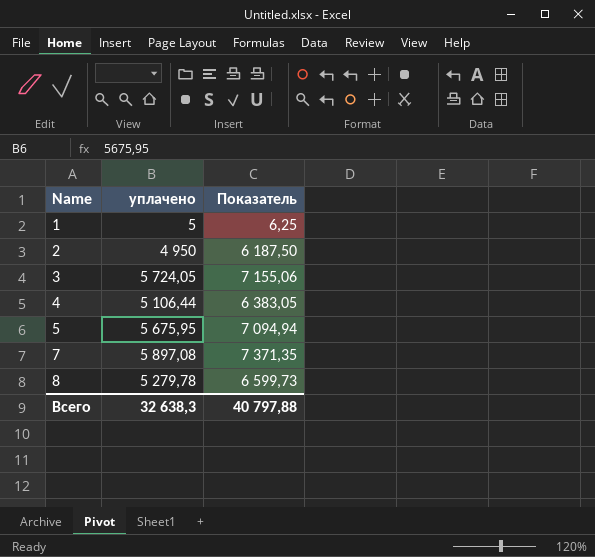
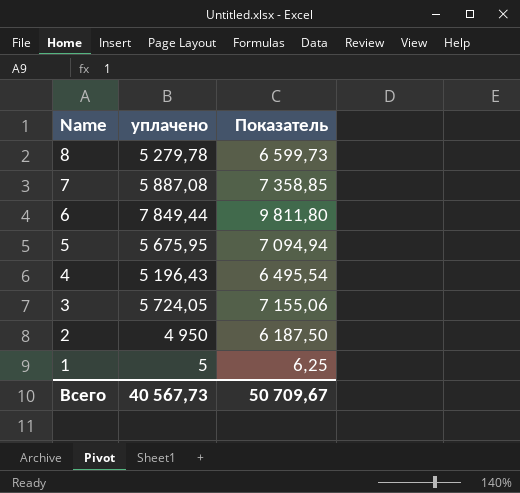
row order: Name ascending -> Name descending
7 | уплачено: 5 897,08 -> 5 887,08
7 | Показатель: 7 371,35 -> 7 358,85
row 6: none -> 7 849,44 | 9 811,80
4 | уплачено: 5 106,44 -> 5 196,43
4 | Показатель: 6 383,05 -> 6 495,54
Всего | уплачено: 32 638,3 -> 40 567,73
Всего | Показатель: 40 797,88 -> 50 709,67

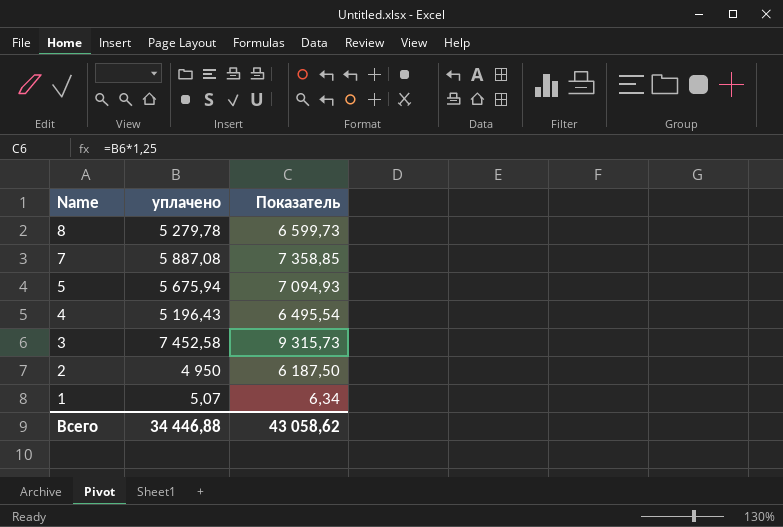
row 6: 7 849,44 | 9 811,80 -> none
5 | уплачено: 5 675,95 -> 5 675,94
5 | Показатель: 7 094,94 -> 7 094,93
3 | уплачено: 5 724,05 -> 7 452,58
3 | Показатель: 7 155,06 -> 9 315,73
1 | уплачено: 5 -> 5,07
1 | Показатель: 6,25 -> 6,34
Всего | уплачено: 40 567,73 -> 34 446,88
Всего | Показатель: 50 709,67 -> 43 058,62

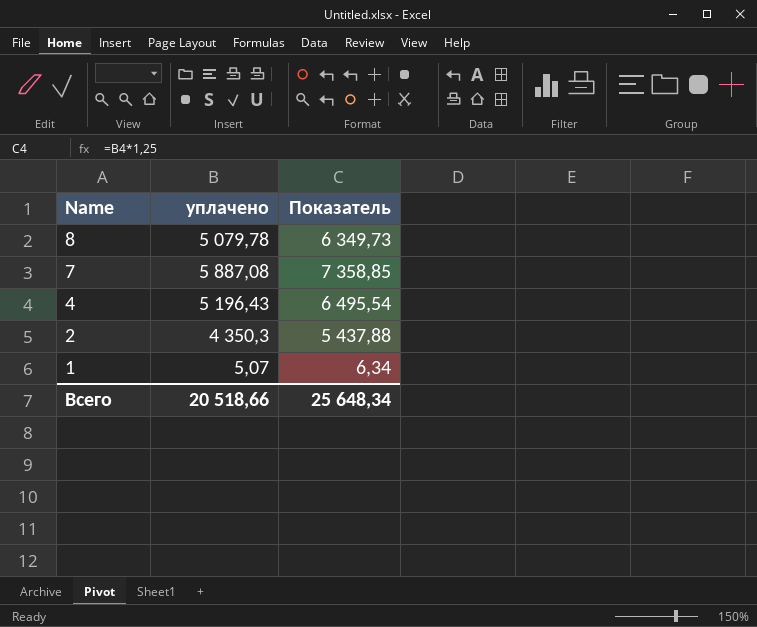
row 5: 5 675,94 | 7 094,93 -> none
row 3: 7 452,58 | 9 315,73 -> none
8 | уплачено: 5 279,78 -> 5 079,78
8 | Показатель: 6 599,73 -> 6 349,73
2 | уплачено: 4 950 -> 4 350,3
2 | Показатель: 6 187,50 -> 5 437,88
Всего | уплачено: 34 446,88 -> 20 518,66
Всего | Показатель: 43 058,62 -> 25 648,34

